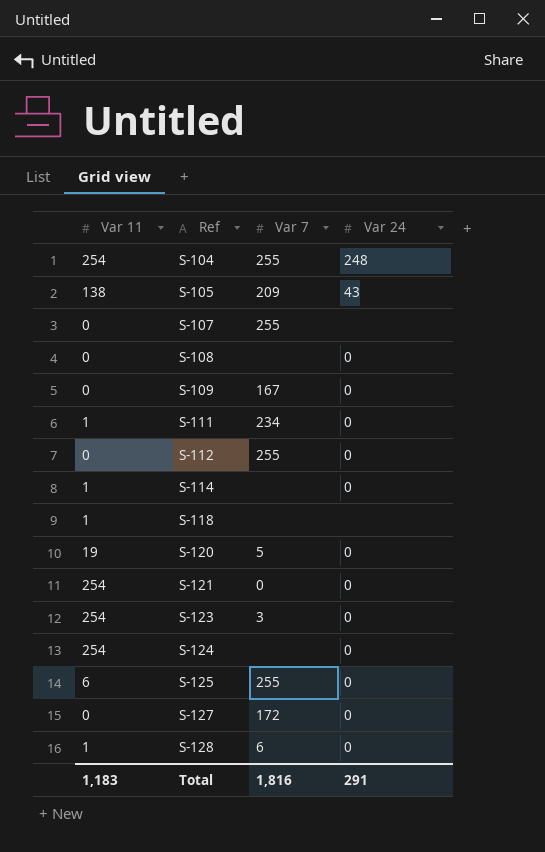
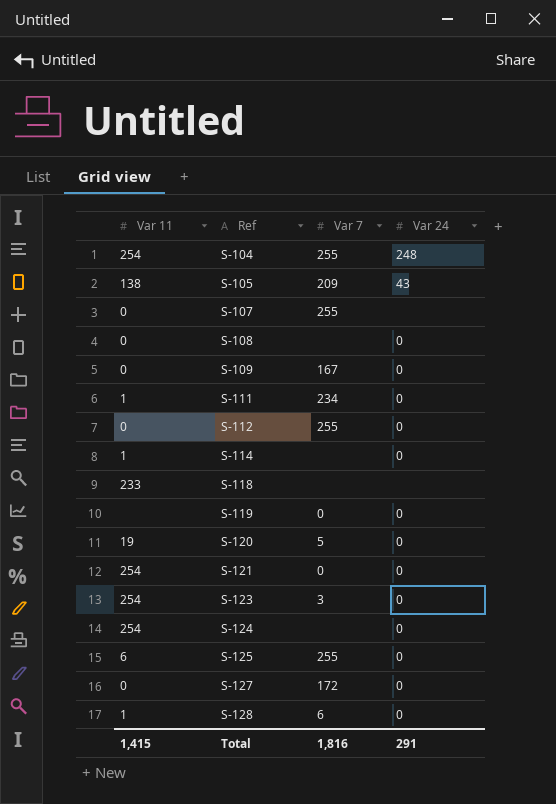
S-118 | Var 11: 1 -> 233
row S-119: none -> none | 0 | 0
Total | Var 11: 1,183 -> 1,415

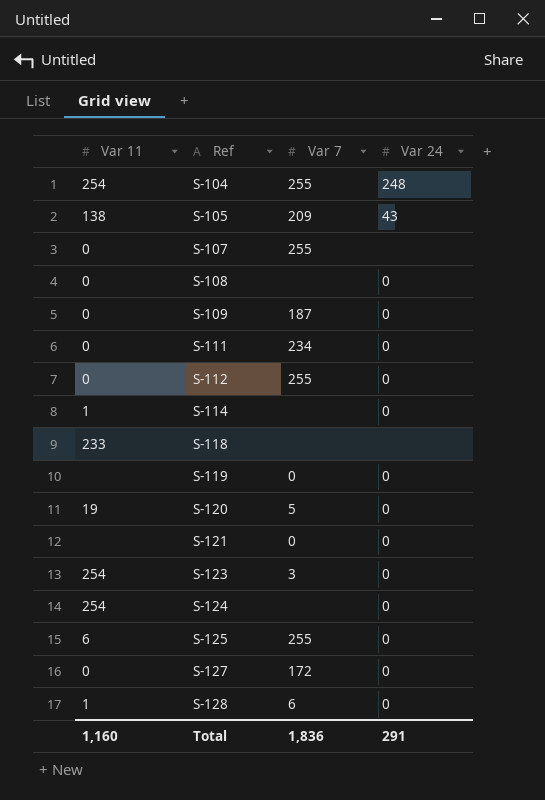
S-109 | Var 7: 167 -> 187
S-111 | Var 11: 1 -> 0
S-121 | Var 11: 254 -> none
Total | Var 11: 1,415 -> 1,160
Total | Var 7: 1,816 -> 1,836

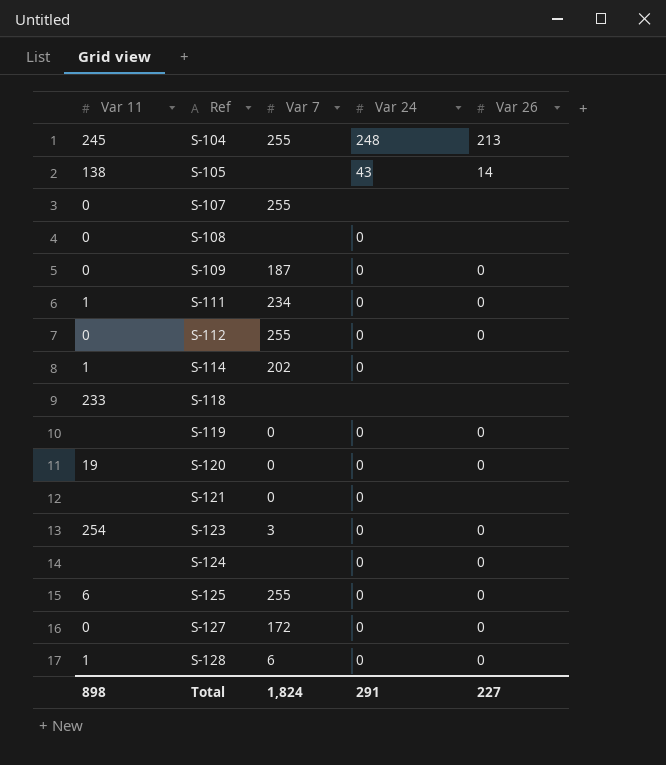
column Var 26 | position: none -> 5
S-104 | Var 11: 254 -> 245
S-105 | Var 7: 209 -> none
S-111 | Var 11: 0 -> 1
S-114 | Var 7: none -> 202
S-120 | Var 7: 5 -> 0
S-124 | Var 11: 254 -> none
Total | Var 11: 1,160 -> 898
Total | Var 7: 1,836 -> 1,824

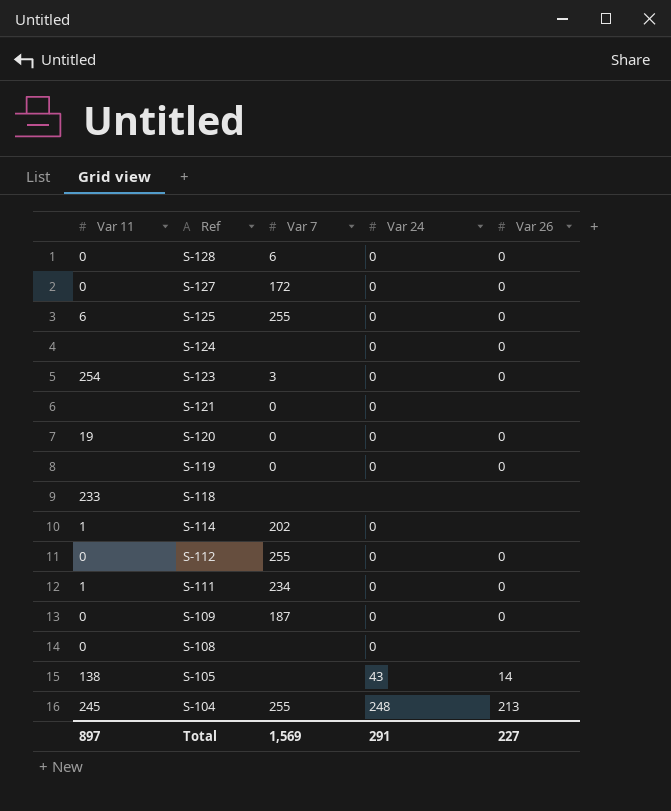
row order: Ref ascending -> Ref descending
row S-107: 0 | 255 | none | none -> none
S-128 | Var 11: 1 -> 0
Total | Var 11: 898 -> 897
Total | Var 7: 1,824 -> 1,569

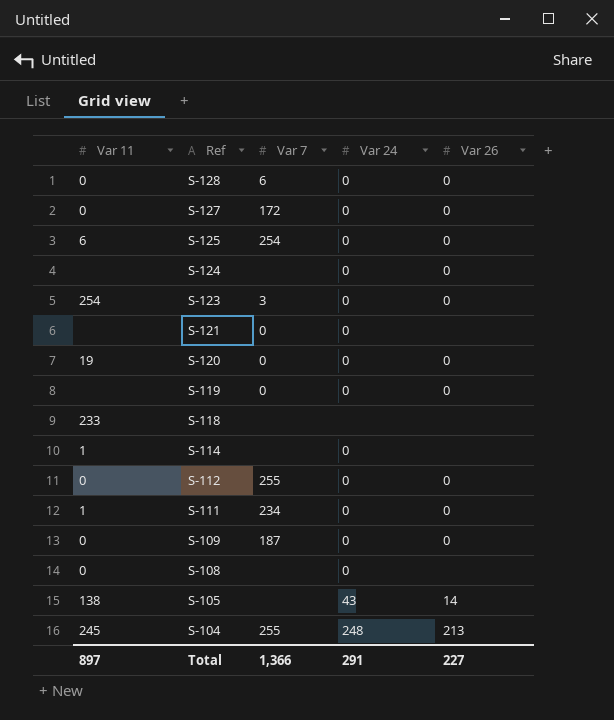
S-125 | Var 7: 255 -> 254
S-114 | Var 7: 202 -> none
Total | Var 7: 1,569 -> 1,366

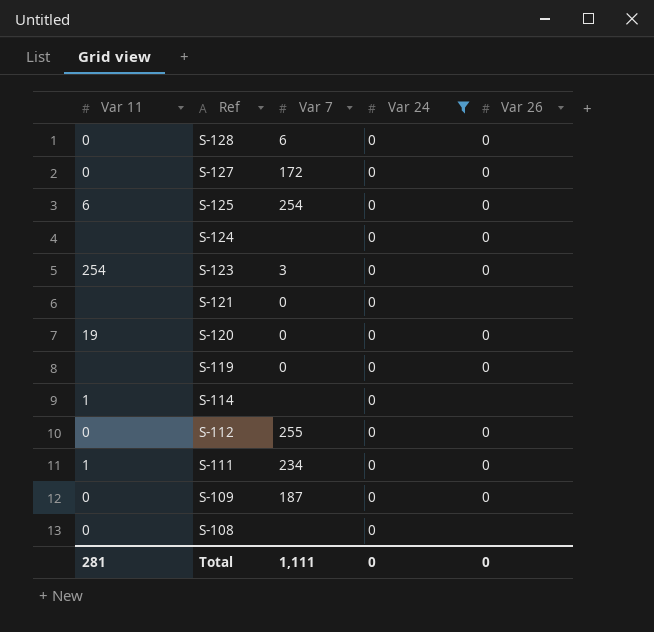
filter: none -> Var 24 = 0
Total | Var 11: 897 -> 281
Total | Var 7: 1,366 -> 1,111
Total | Var 24: 291 -> 0
Total | Var 26: 227 -> 0

